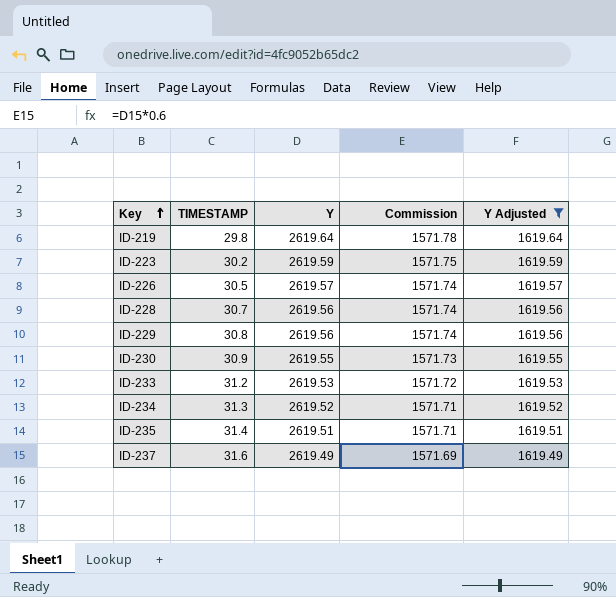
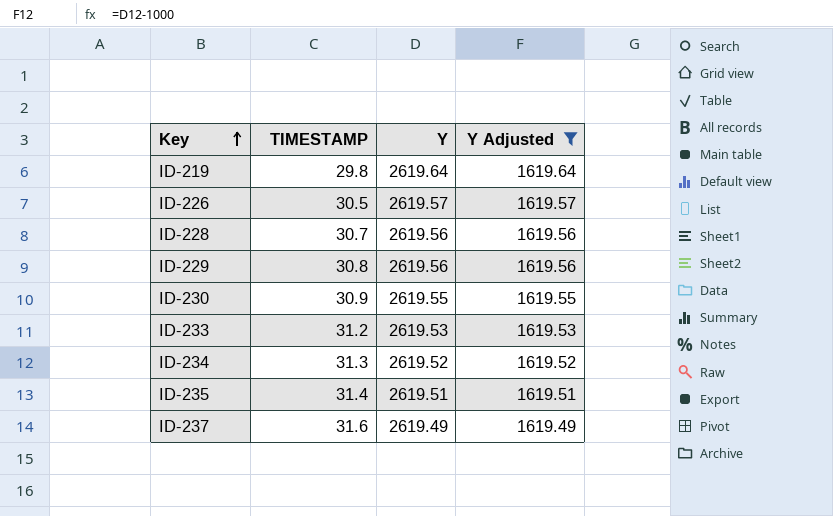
column Commission | formula: [Y] * 0.6 -> none
row ID-223: 30.2 | 2619.59 | 1571.75 | 1619.59 -> none

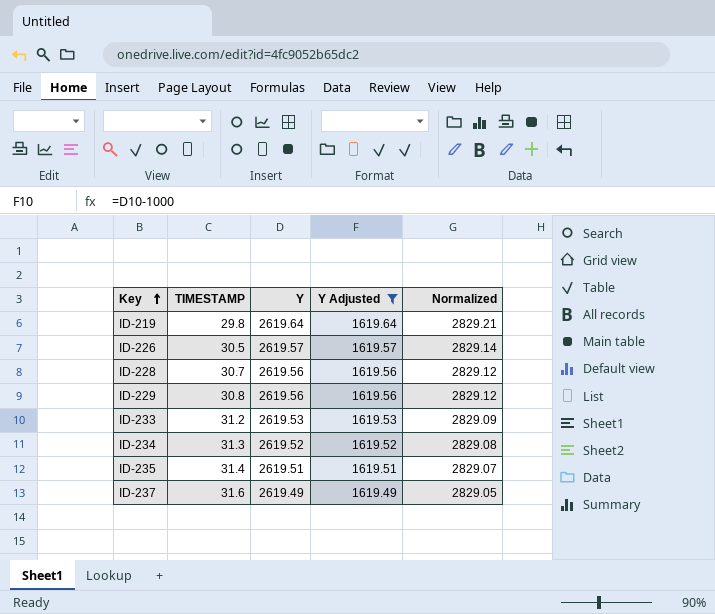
column Normalized | formula: none -> [Y] * 1.08
row ID-230: 30.9 | 2619.55 | 1619.55 -> none

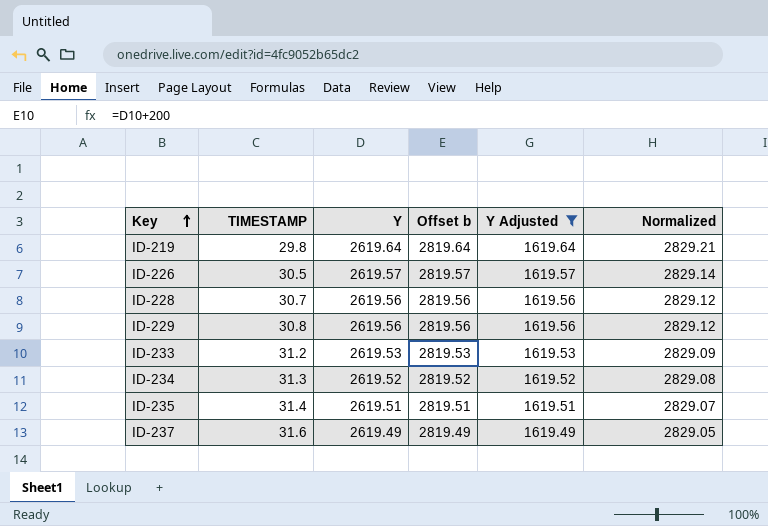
column Offset b | formula: none -> [Y] + 200

